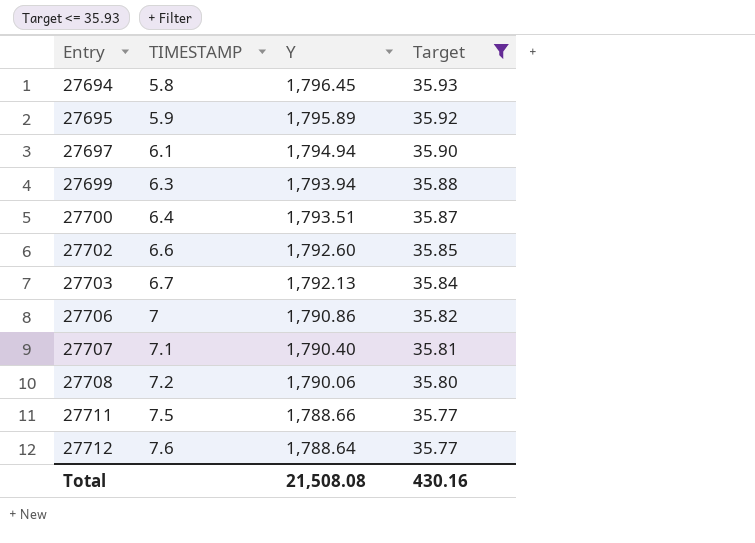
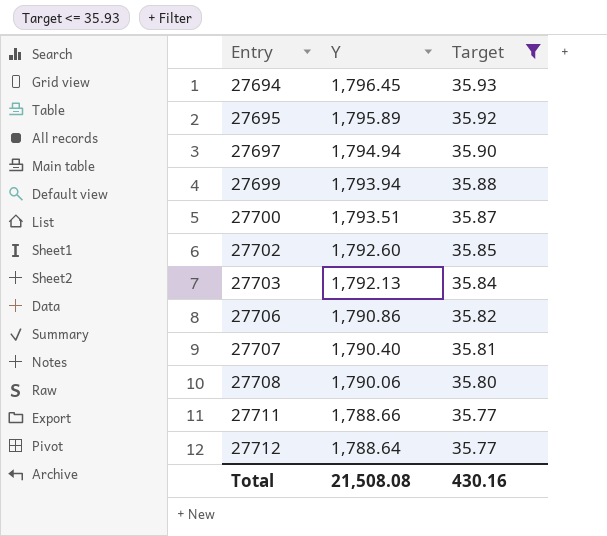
column TIMESTAMP | position: 2 -> none

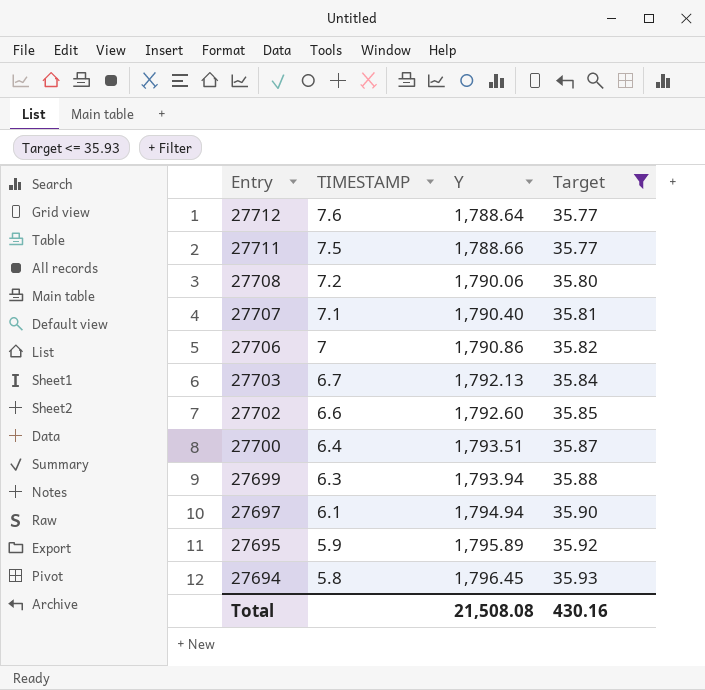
row order: Entry ascending -> Entry descending
column TIMESTAMP | position: none -> 2

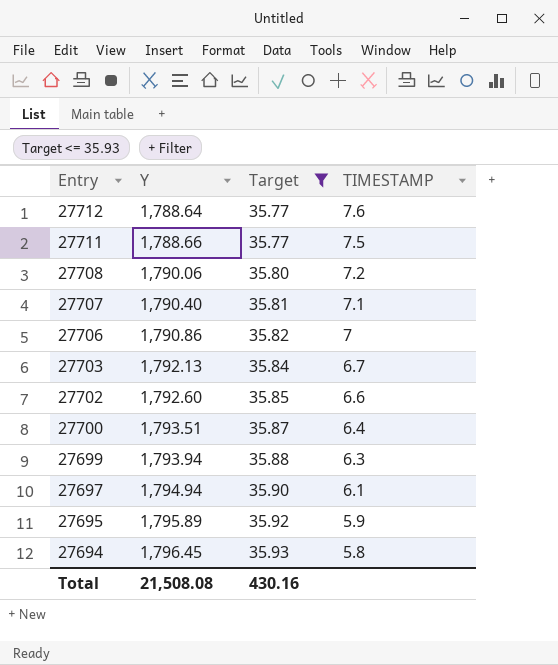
column TIMESTAMP | position: 2 -> 4

